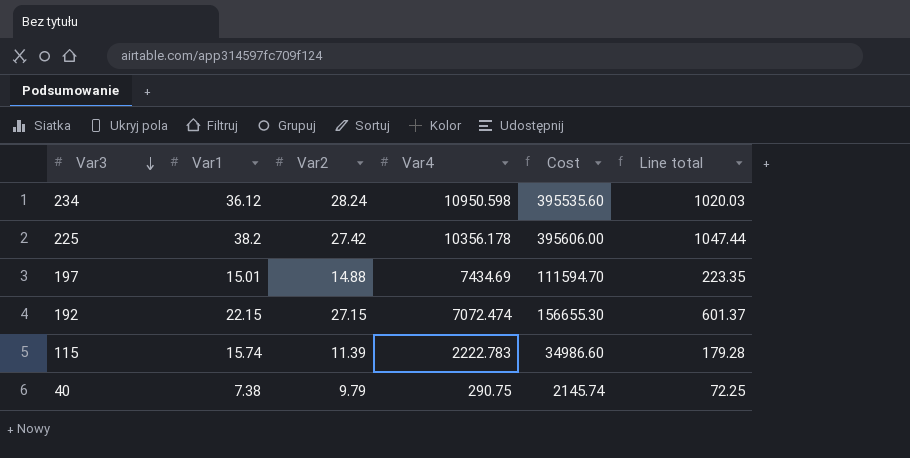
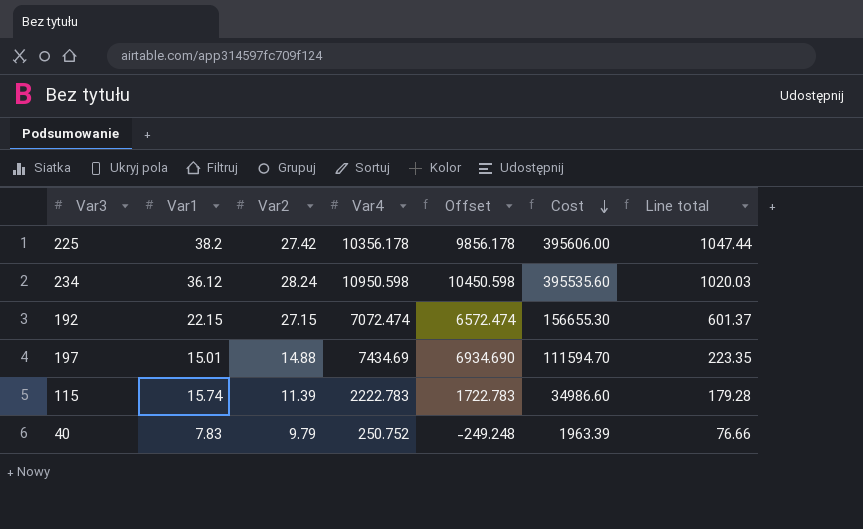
row order: Var3 descending -> Cost descending
column Offset | formula: none -> [Var4] - 500
40 | Var1: 7.38 -> 7.83
40 | Var4: 290.75 -> 250.752
40 | Cost: 2145.74 -> 1963.39
40 | Line total: 72.25 -> 76.66

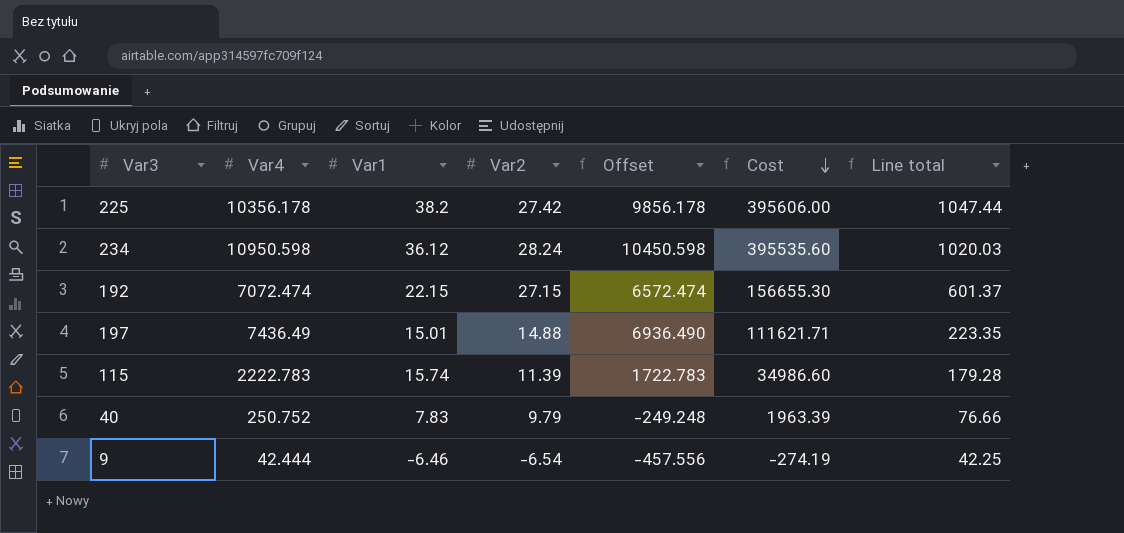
column Var4 | position: 4 -> 2
197 | Var4: 7434.69 -> 7436.49
197 | Offset: 6934.690 -> 6936.490
197 | Cost: 111594.70 -> 111621.71
row 9: none -> 42.444 | -6.46 | -6.54 | -457.556 | -274.19 | 42.25

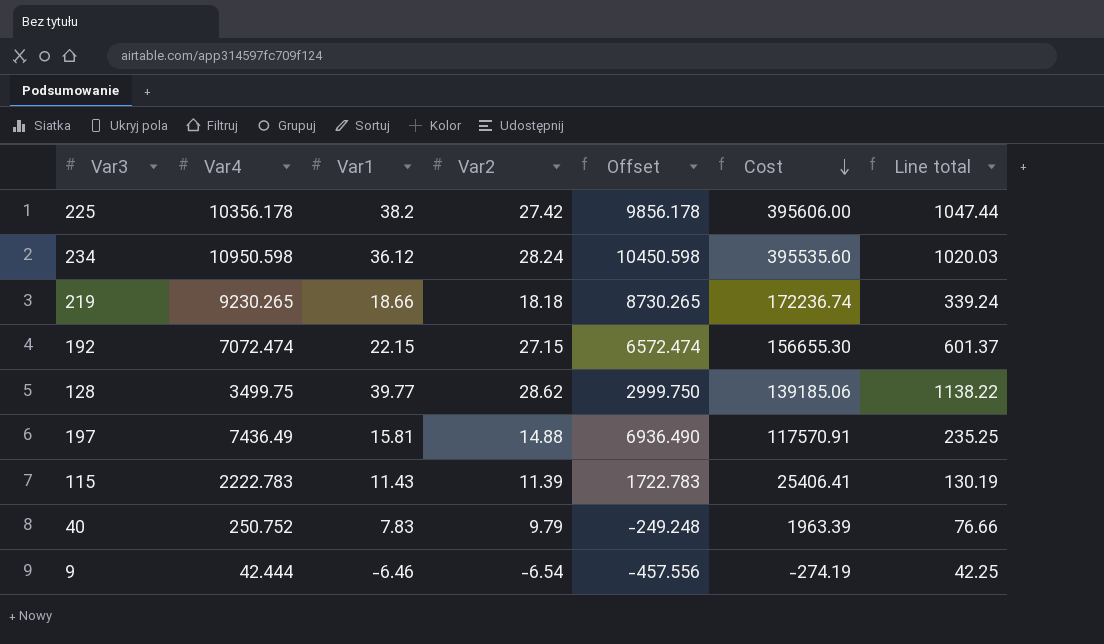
row 219: none -> 9230.265 | 18.66 | 18.18 | 8730.265 | 172236.74 | 339.24
row 128: none -> 3499.75 | 39.77 | 28.62 | 2999.750 | 139185.06 | 1138.22
197 | Var1: 15.01 -> 15.81
197 | Cost: 111621.71 -> 117570.91
197 | Line total: 223.35 -> 235.25
115 | Var1: 15.74 -> 11.43
115 | Cost: 34986.60 -> 25406.41
115 | Line total: 179.28 -> 130.19

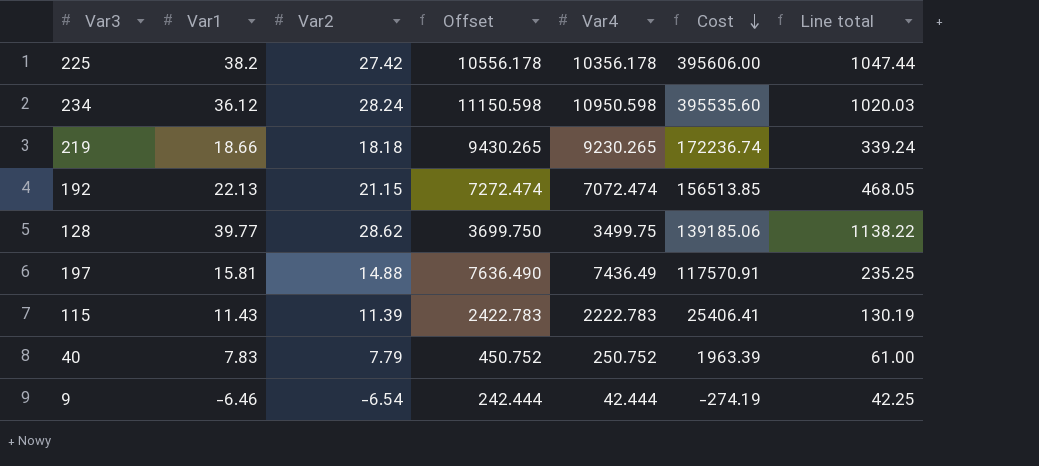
column Offset | formula: [Var4] - 500 -> [Var4] + 200
column Var4 | position: 2 -> 5
192 | Var1: 22.15 -> 22.13
192 | Var2: 27.15 -> 21.15
192 | Cost: 156655.30 -> 156513.85
192 | Line total: 601.37 -> 468.05
40 | Var2: 9.79 -> 7.79
40 | Line total: 76.66 -> 61.00

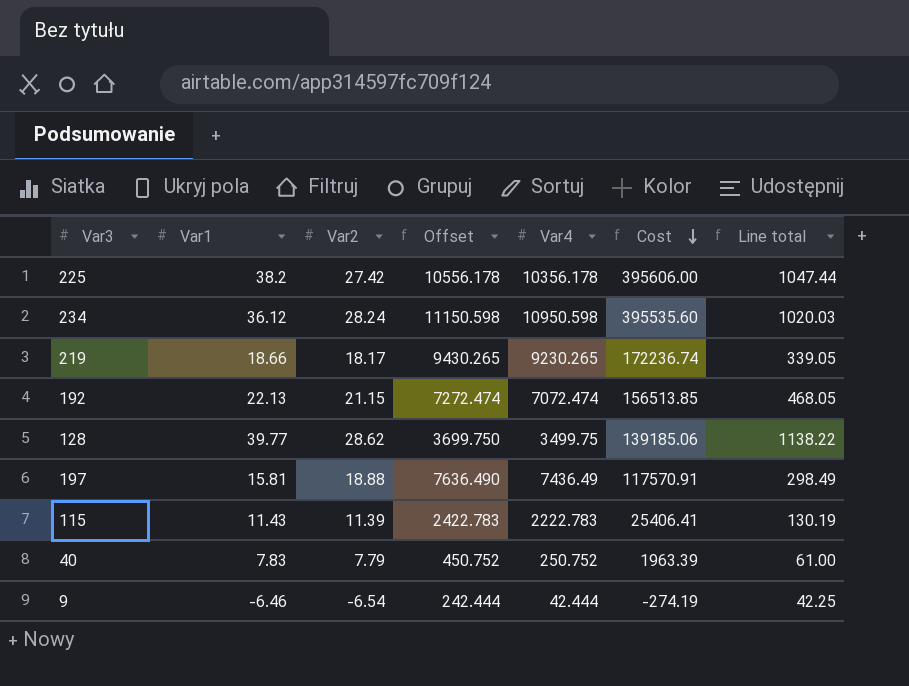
219 | Var2: 18.18 -> 18.17
219 | Line total: 339.24 -> 339.05
197 | Var2: 14.88 -> 18.88
197 | Line total: 235.25 -> 298.49

